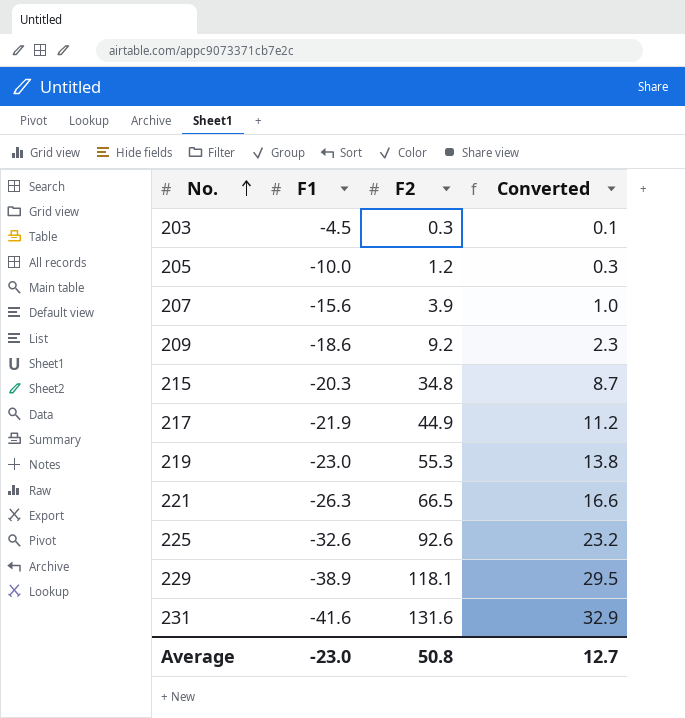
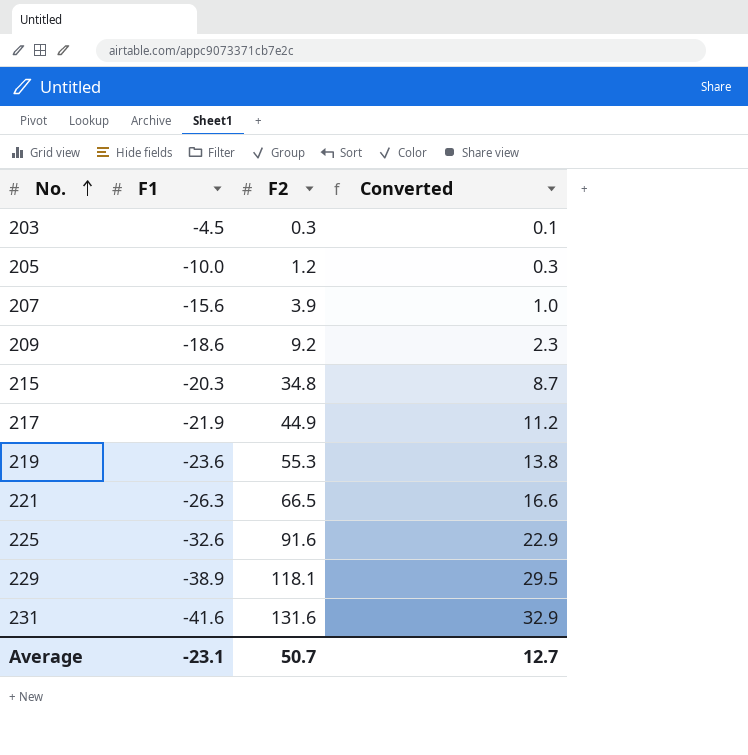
219 | F1: -23.0 -> -23.6
225 | F2: 92.6 -> 91.6
225 | Converted: 23.2 -> 22.9
Average | F1: -23.0 -> -23.1
Average | F2: 50.8 -> 50.7

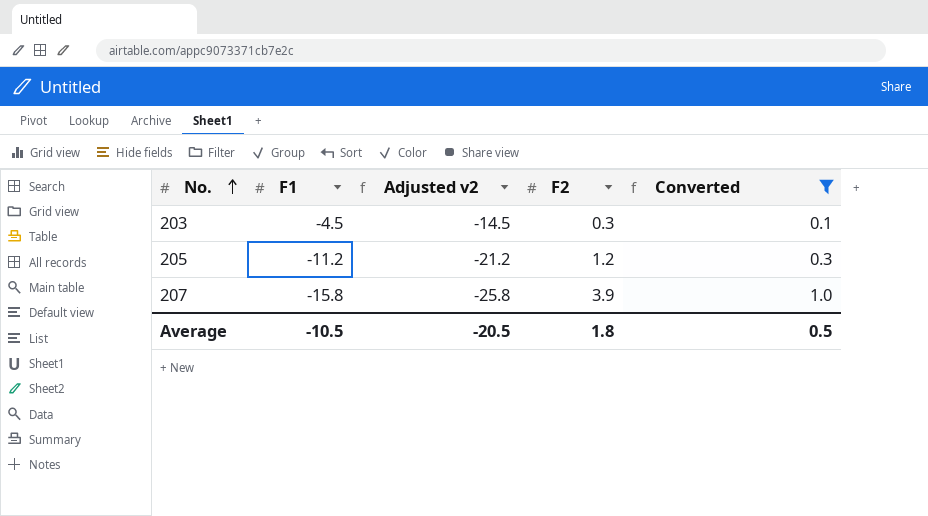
filter: none -> Converted <= 1.0
column Adjusted v2 | formula: none -> [F1] - 10
205 | F1: -10.0 -> -11.2
207 | F1: -15.6 -> -15.8
Average | F1: -23.1 -> -10.5
Average | F2: 50.7 -> 1.8
Average | Converted: 12.7 -> 0.5

